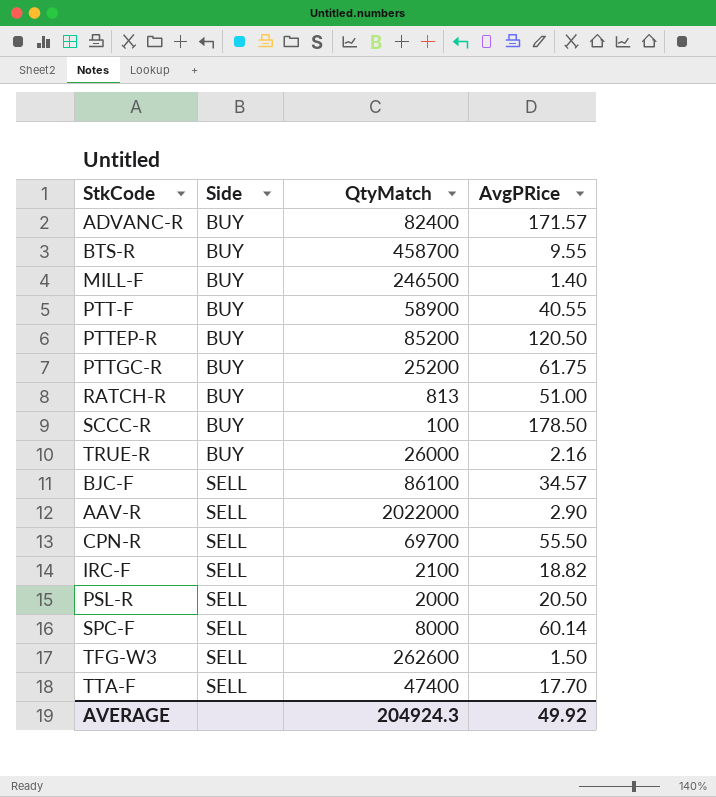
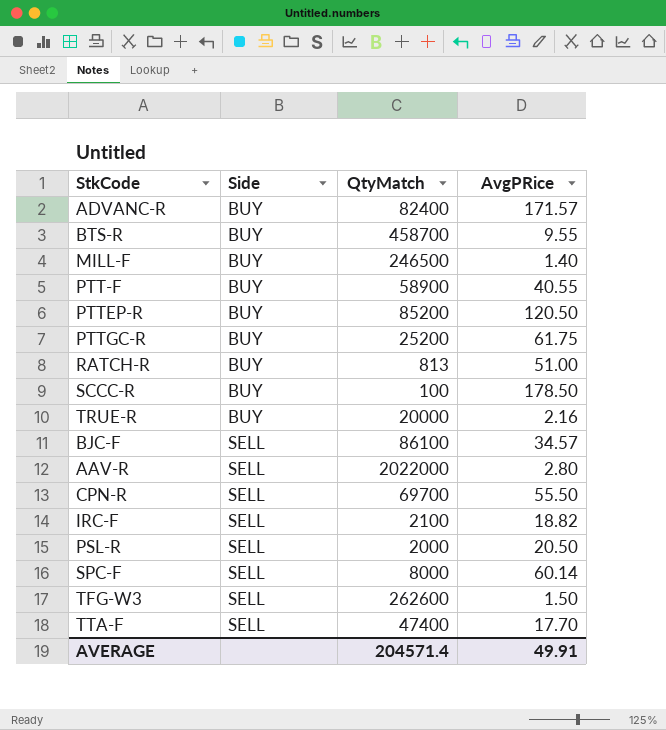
TRUE-R | QtyMatch: 26000 -> 20000
AAV-R | AvgPRice: 2.90 -> 2.80
AVERAGE | QtyMatch: 204924.3 -> 204571.4
AVERAGE | AvgPRice: 49.92 -> 49.91

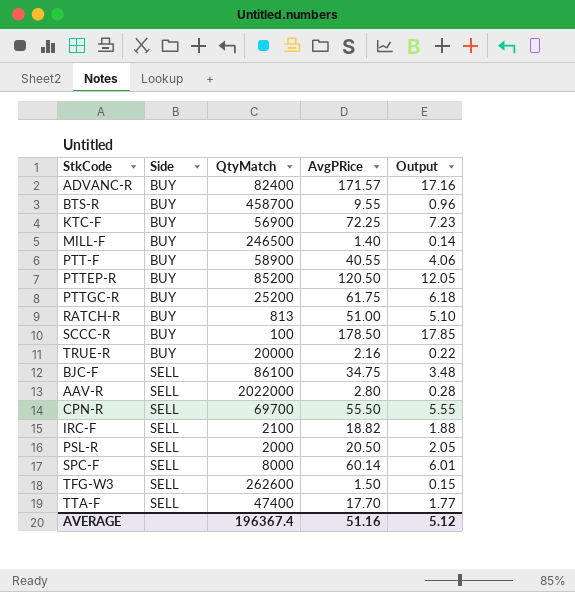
column Output | formula: none -> [AvgPRice] * 0.1
row KTC-F: none -> BUY | 56900 | 72.25 | 7.23
BJC-F | AvgPRice: 34.57 -> 34.75
AVERAGE | QtyMatch: 204571.4 -> 196367.4
AVERAGE | AvgPRice: 49.91 -> 51.16

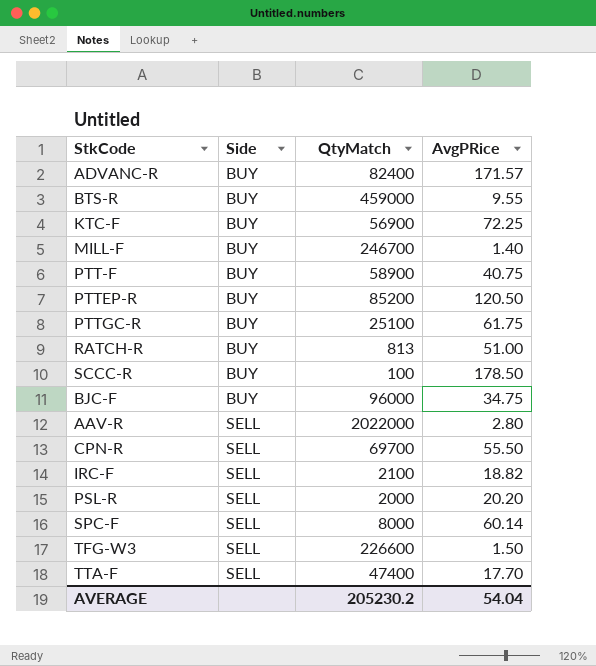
column Output | formula: [AvgPRice] * 0.1 -> none
row TRUE-R: BUY | 20000 | 2.16 | 0.22 -> none
BTS-R | QtyMatch: 458700 -> 459000
MILL-F | QtyMatch: 246500 -> 246700
PTT-F | AvgPRice: 40.55 -> 40.75
PTTGC-R | QtyMatch: 25200 -> 25100
BJC-F | Side: SELL -> BUY
BJC-F | QtyMatch: 86100 -> 96000
PSL-R | AvgPRice: 20.50 -> 20.20
TFG-W3 | QtyMatch: 262600 -> 226600
AVERAGE | QtyMatch: 196367.4 -> 205230.2
AVERAGE | AvgPRice: 51.16 -> 54.04

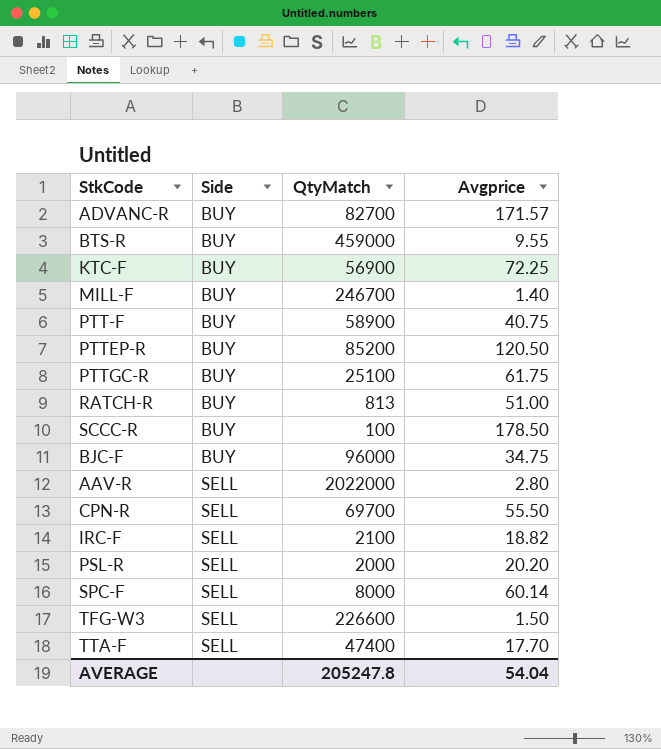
column name: AvgPRice -> Avgprice
ADVANC-R | QtyMatch: 82400 -> 82700
AVERAGE | QtyMatch: 205230.2 -> 205247.8

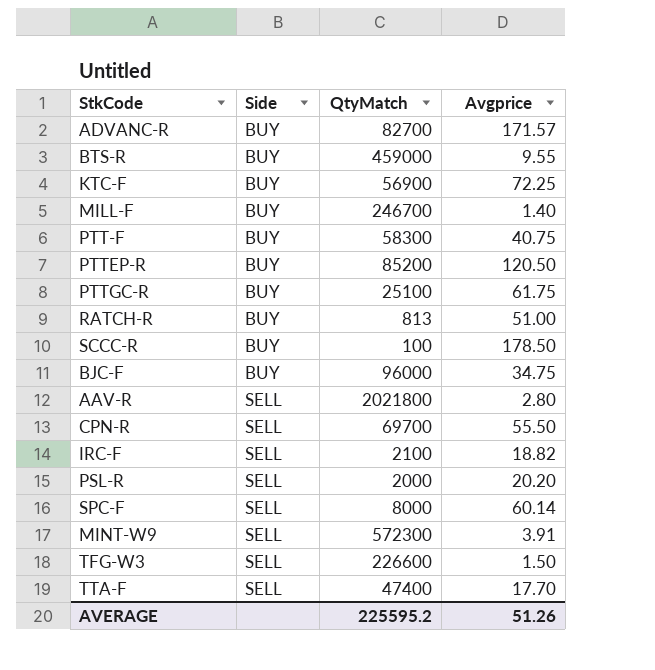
PTT-F | QtyMatch: 58900 -> 58300
AAV-R | QtyMatch: 2022000 -> 2021800
row MINT-W9: none -> SELL | 572300 | 3.91
AVERAGE | QtyMatch: 205247.8 -> 225595.2
AVERAGE | Avgprice: 54.04 -> 51.26

